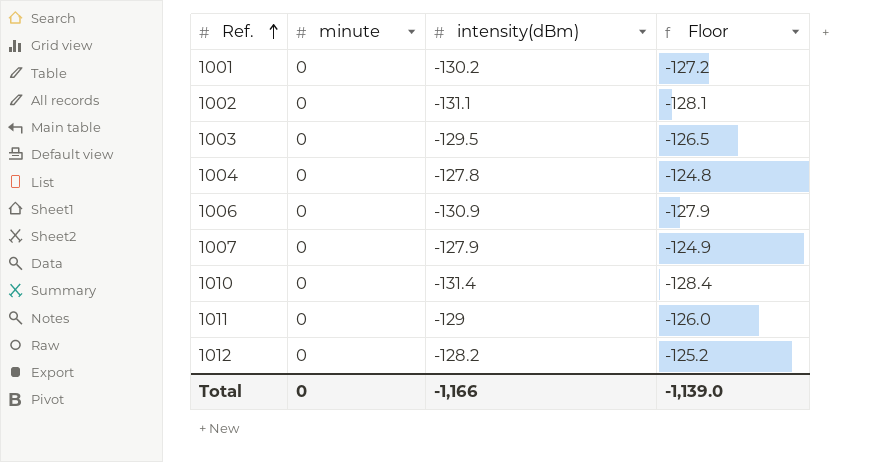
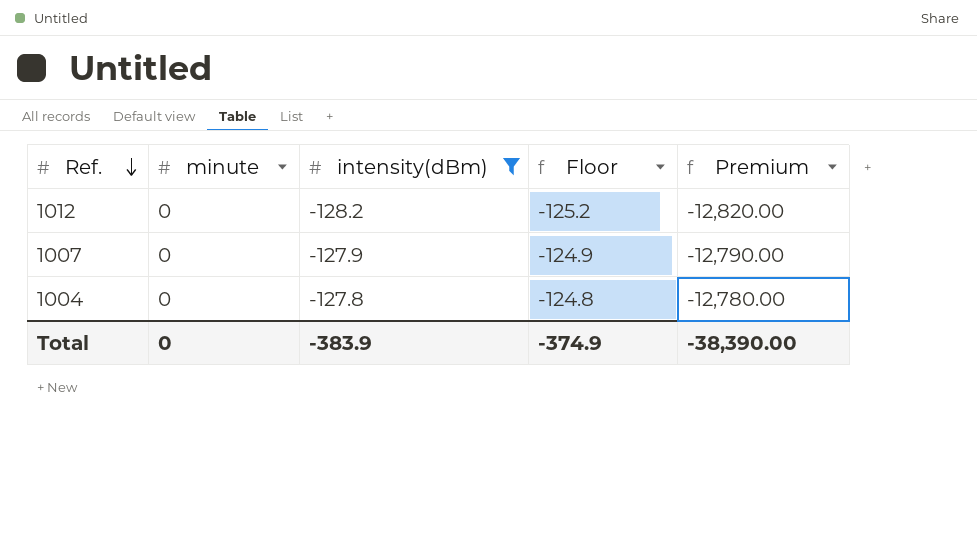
filter: none -> intensity(dBm) >= -128.2
row order: Ref. ascending -> Ref. descending
column Premium | formula: none -> [intensity(dBm)] * 100
Total | intensity(dBm): -1,166 -> -383.9
Total | Floor: -1,139.0 -> -374.9

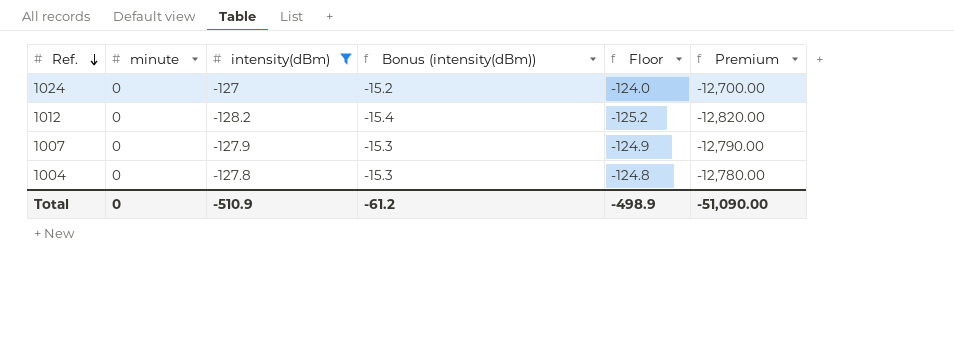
column Bonus (intensity(dBm)) | formula: none -> [intensity(dBm)] * 0.12
row 1024: none -> 0 | -127 | -15.2 | -124.0 | -12,700.00
Total | intensity(dBm): -383.9 -> -510.9
Total | Floor: -374.9 -> -498.9
Total | Premium: -38,390.00 -> -51,090.00

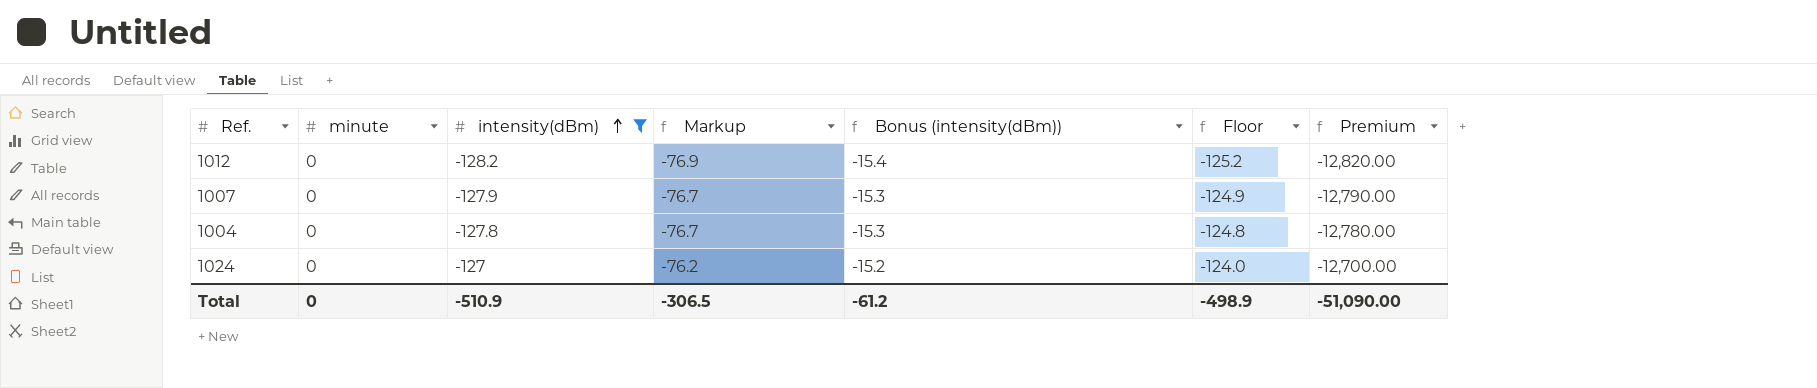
row order: Ref. descending -> intensity(dBm) ascending
column Markup | formula: none -> [intensity(dBm)] * 0.6

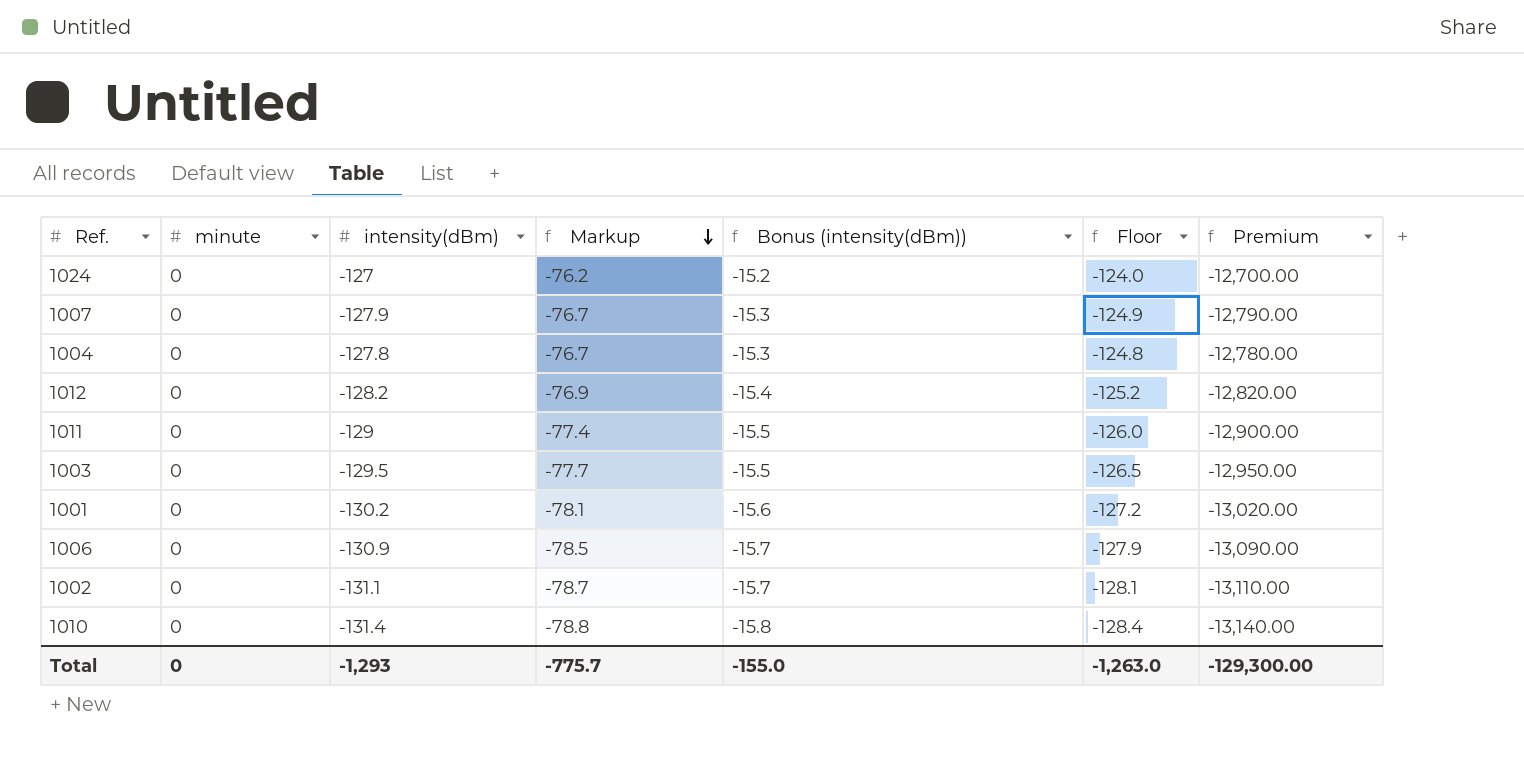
filter: intensity(dBm) >= -128.2 -> none
row order: intensity(dBm) ascending -> Markup descending
Total | intensity(dBm): -510.9 -> -1,293
Total | Markup: -306.5 -> -775.7
Total | Bonus (intensity(dBm)): -61.2 -> -155.0
Total | Floor: -498.9 -> -1,263.0
Total | Premium: -51,090.00 -> -129,300.00

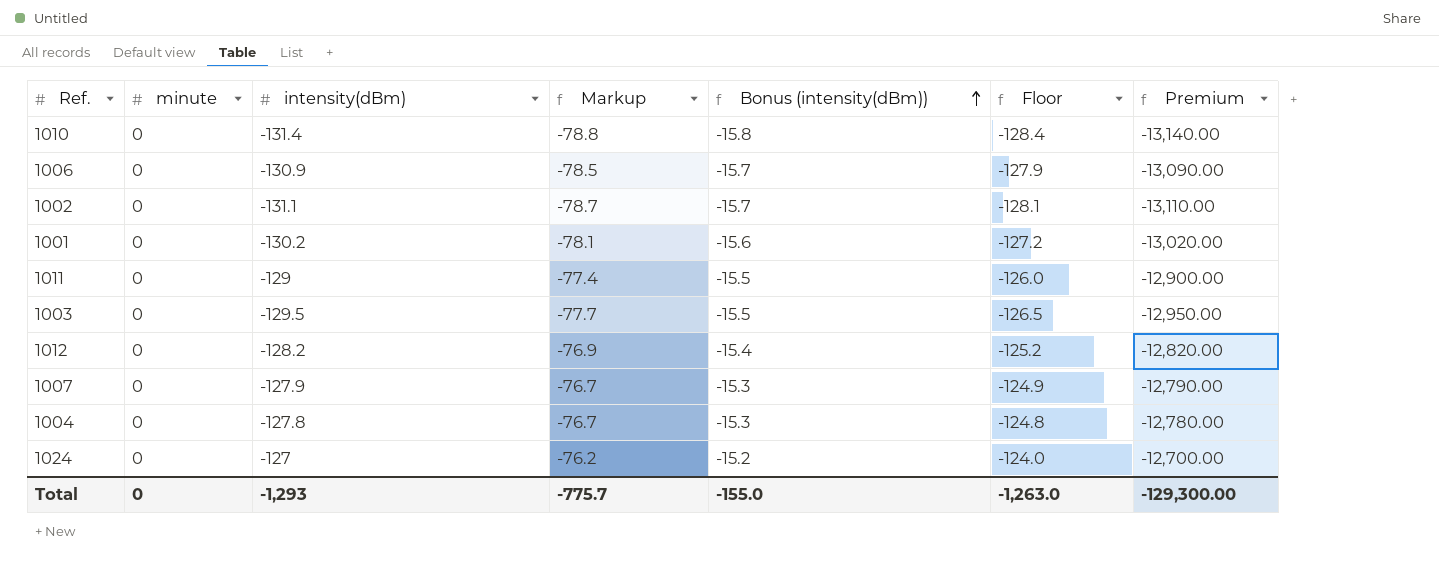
row order: Markup descending -> Bonus (intensity(dBm)) ascending

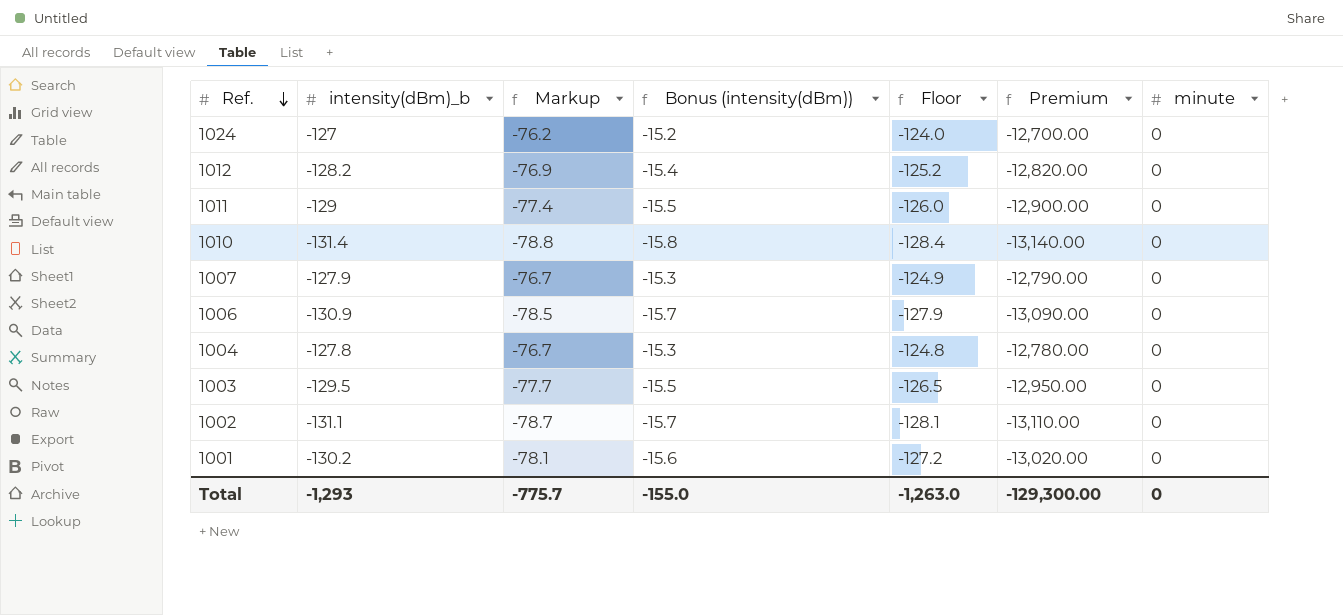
row order: Bonus (intensity(dBm)) ascending -> Ref. descending
column name: intensity(dBm) -> intensity(dBm)_b
column minute | position: 2 -> 7

